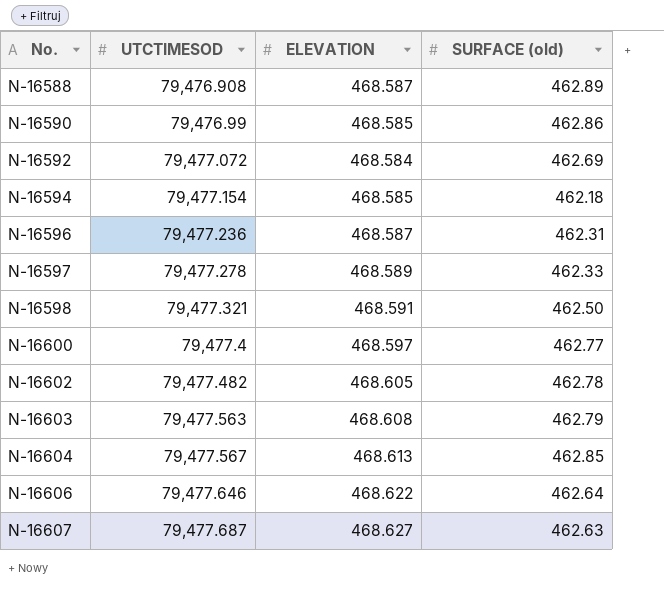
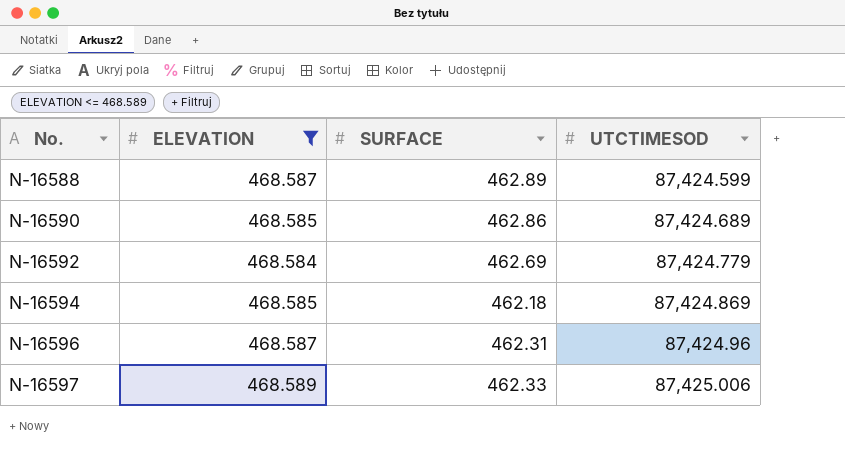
filter: none -> ELEVATION <= 468.589
column name: SURFACE (old) -> SURFACE
column UTCTIMESOD | position: 2 -> 4
N-16588 | UTCTIMESOD: 79,476.908 -> 87,424.599
N-16590 | UTCTIMESOD: 79,476.99 -> 87,424.689
N-16592 | UTCTIMESOD: 79,477.072 -> 87,424.779
N-16594 | UTCTIMESOD: 79,477.154 -> 87,424.869
N-16596 | UTCTIMESOD: 79,477.236 -> 87,424.96
N-16597 | UTCTIMESOD: 79,477.278 -> 87,425.006

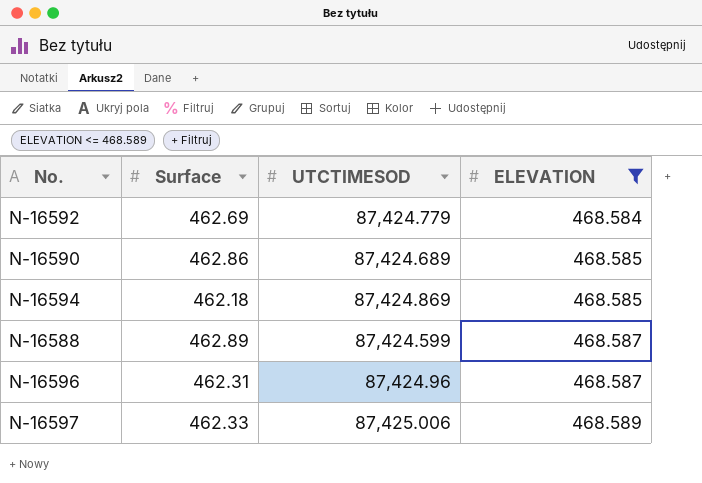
row order: No. ascending -> ELEVATION ascending
column name: SURFACE -> Surface
column ELEVATION | position: 2 -> 4

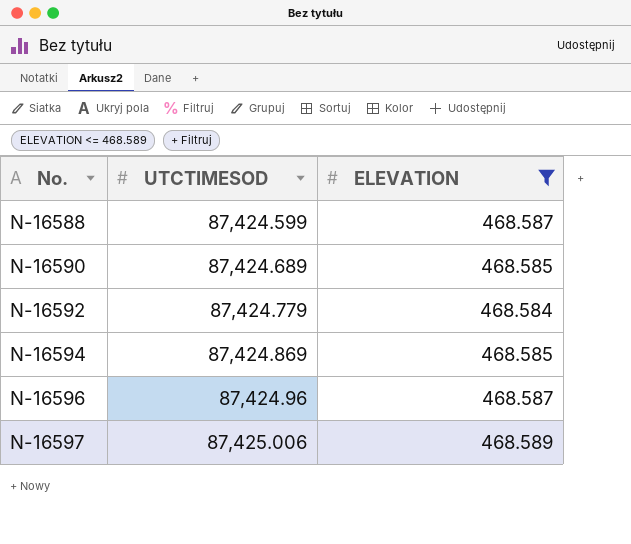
row order: ELEVATION ascending -> No. ascending
column Surface | position: 2 -> none

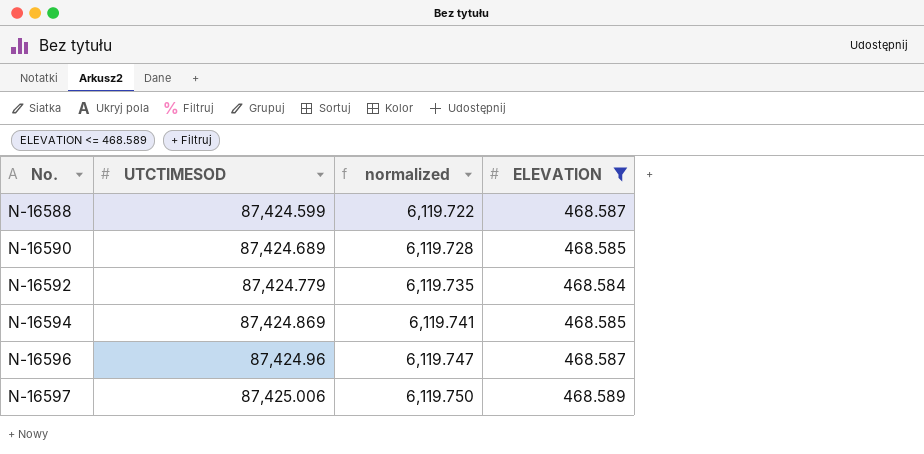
column normalized | formula: none -> [UTCTIMESOD] * 0.07

